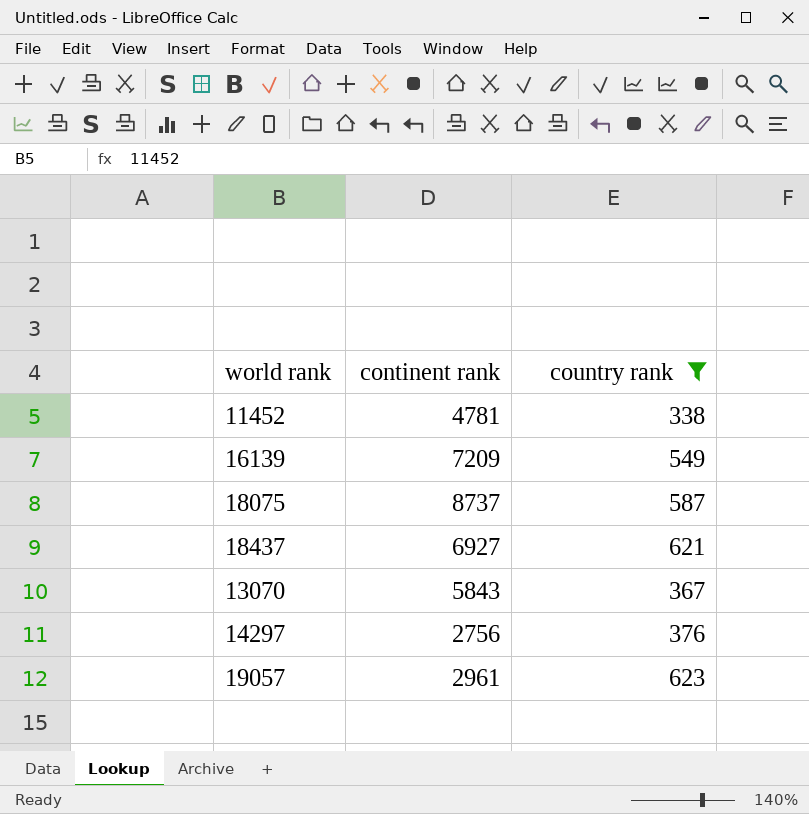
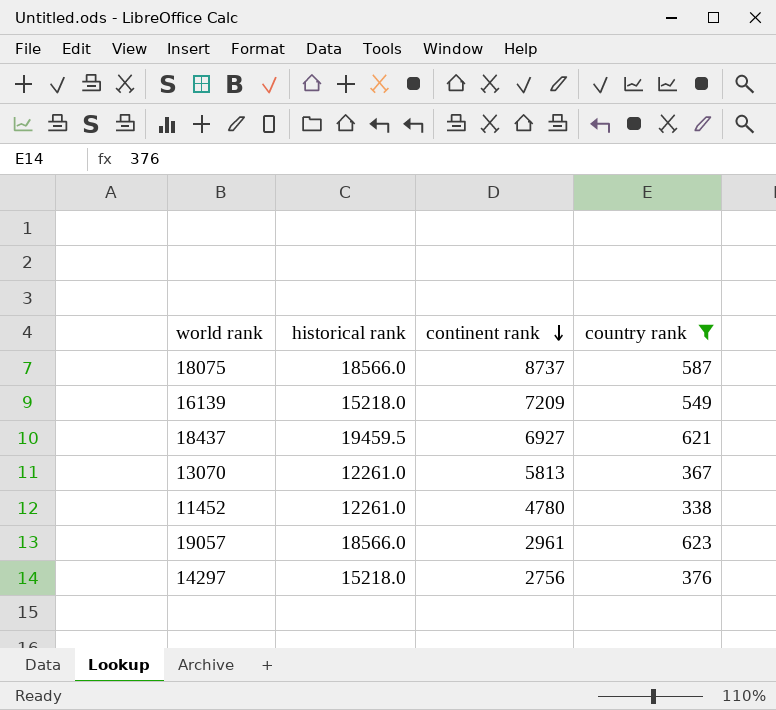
row order: none -> continent rank descending
column historical rank | position: none -> 2
13070 | continent rank: 5843 -> 5813
11452 | continent rank: 4781 -> 4780

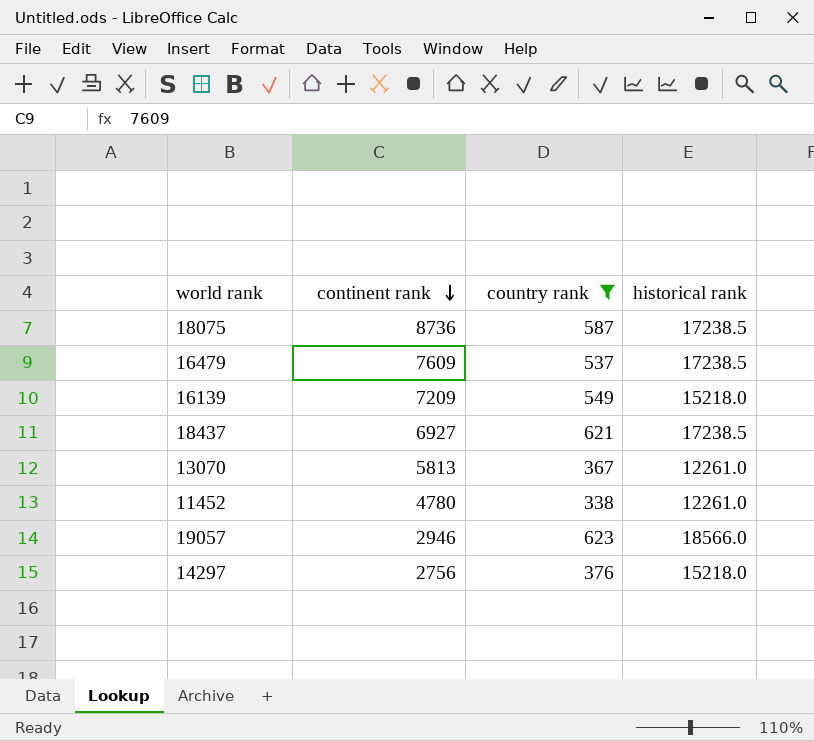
column historical rank | position: 2 -> 4
18075 | continent rank: 8737 -> 8736
18075 | historical rank: 18566.0 -> 17238.5
row 16479: none -> 7609 | 537 | 17238.5
18437 | historical rank: 19459.5 -> 17238.5
19057 | continent rank: 2961 -> 2946

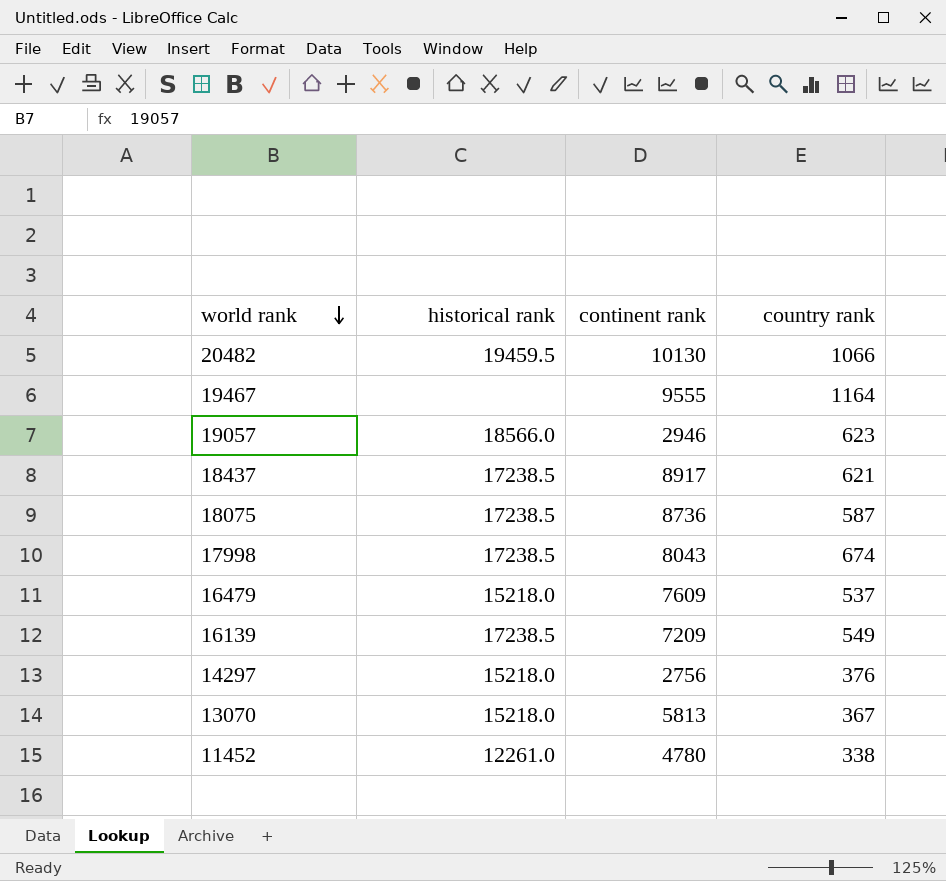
filter: country rank <= 623 -> none
row order: continent rank descending -> world rank descending
column historical rank | position: 4 -> 2
18437 | continent rank: 6927 -> 8917
16479 | historical rank: 17238.5 -> 15218.0
16139 | historical rank: 15218.0 -> 17238.5
13070 | historical rank: 12261.0 -> 15218.0

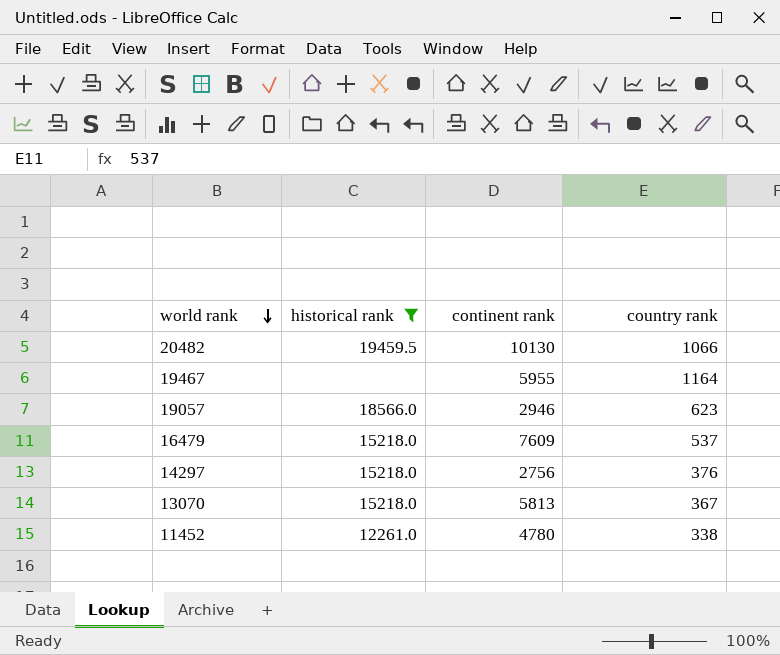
filter: none -> historical rank != 17238.5
19467 | continent rank: 9555 -> 5955

